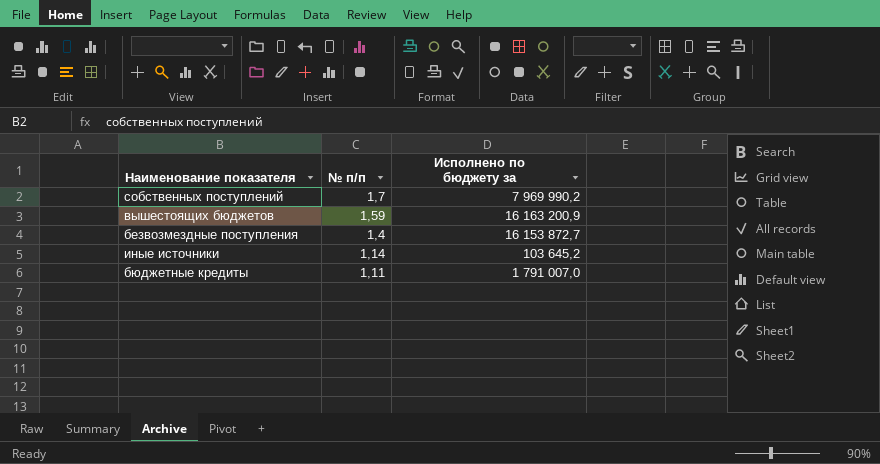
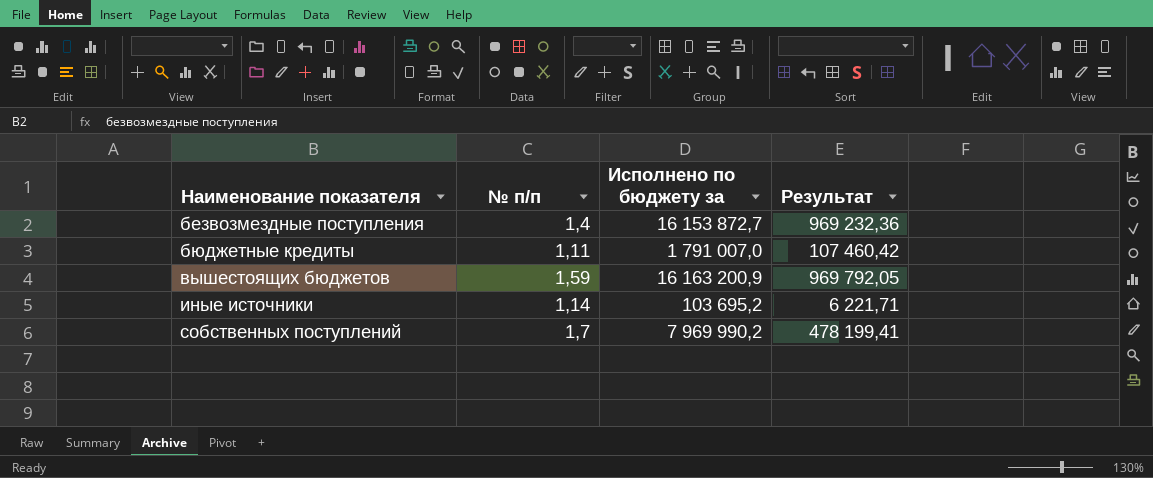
row order: № п/п descending -> Наименование показателя ascending
column Результат | formula: none -> [Исполнено по бюджету за] * 0,06
иные источники | Исполнено по бюджету за: 103 645,2 -> 103 695,2

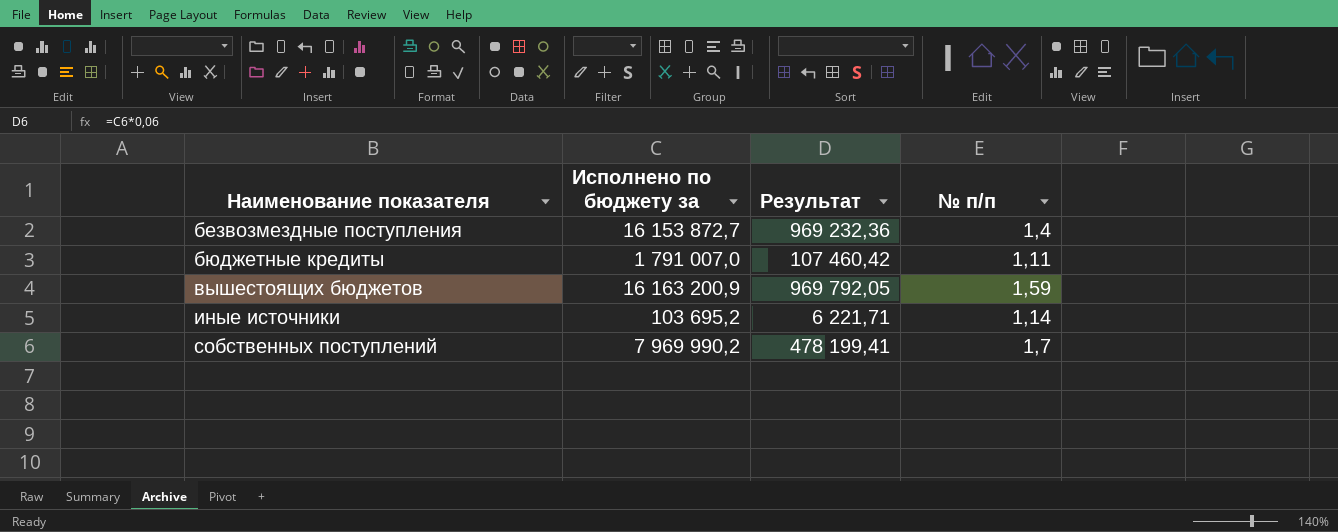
column № п/п | position: 2 -> 4

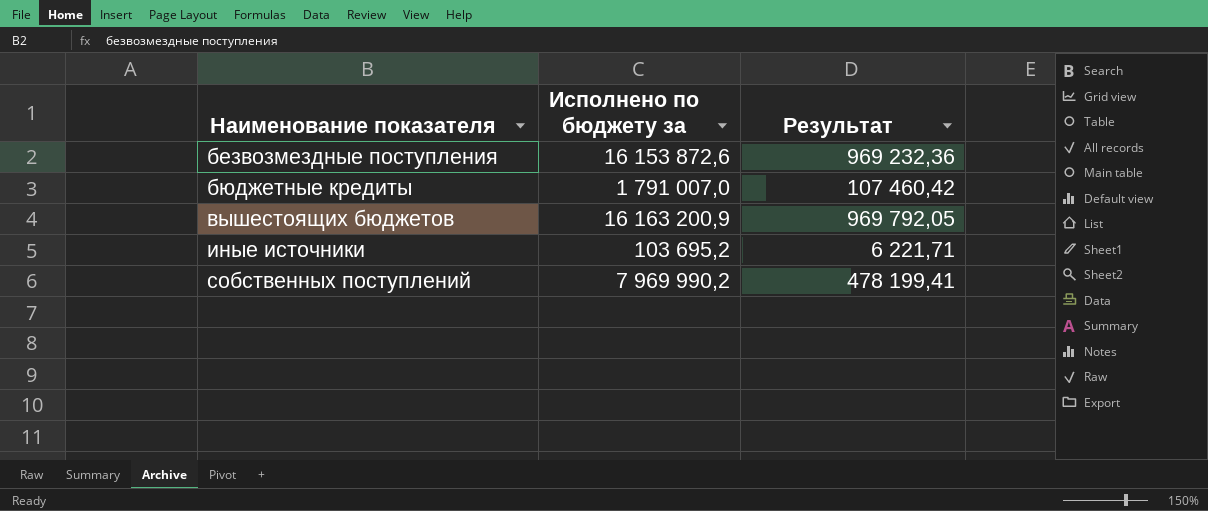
column № п/п | position: 4 -> none
безвозмездные поступления | Исполнено по бюджету за: 16 153 872,7 -> 16 153 872,6

